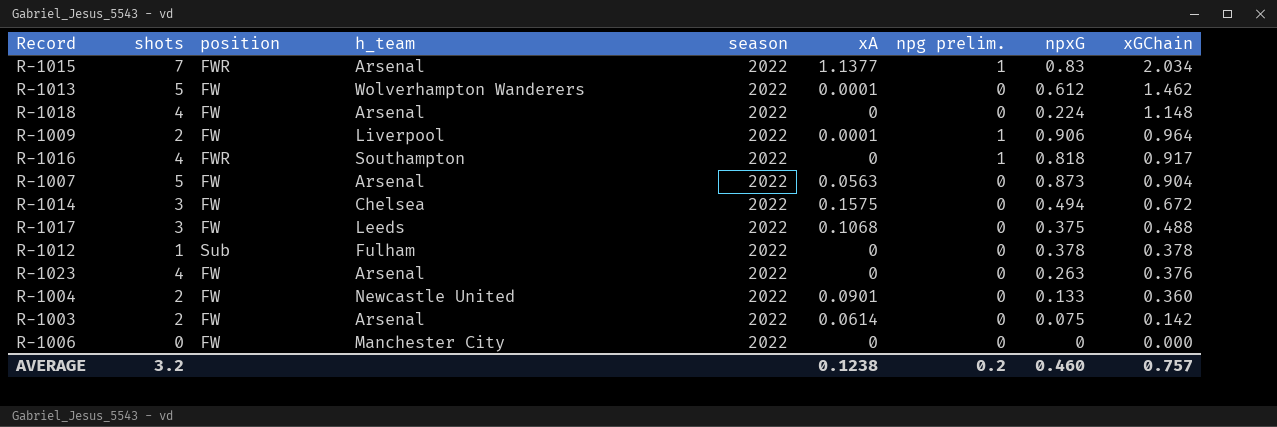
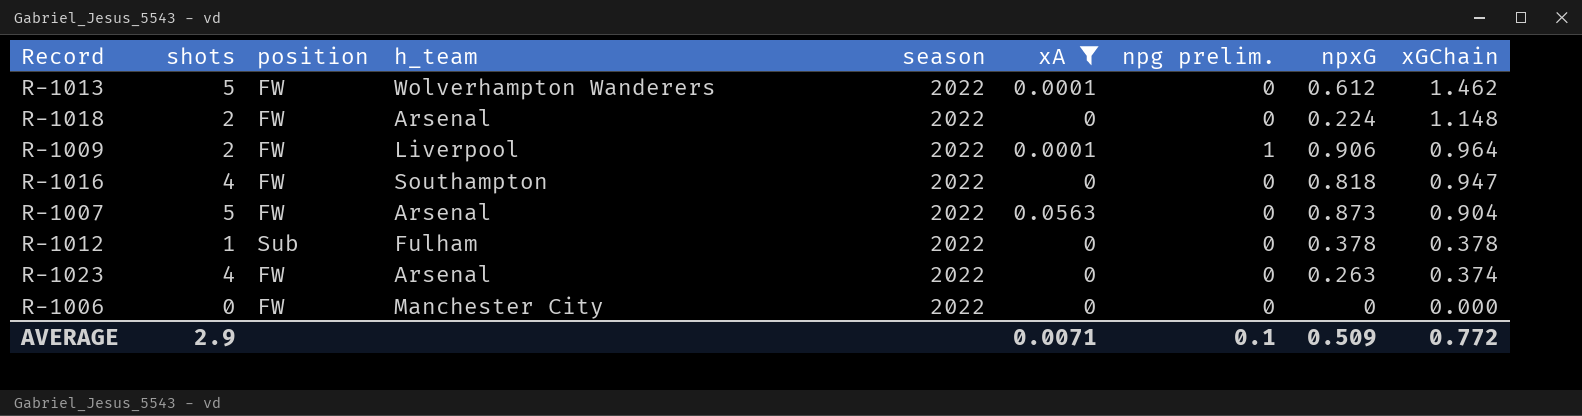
filter: none -> xA <= 0.0563
R-1018 | shots: 4 -> 2
R-1016 | position: FWR -> FW
R-1016 | npg prelim.: 1 -> 0
R-1016 | xGChain: 0.917 -> 0.947
R-1023 | xGChain: 0.376 -> 0.374
AVERAGE | shots: 3.2 -> 2.9
AVERAGE | xA: 0.1238 -> 0.0071
AVERAGE | npg prelim.: 0.2 -> 0.1
AVERAGE | npxG: 0.460 -> 0.509
AVERAGE | xGChain: 0.757 -> 0.772

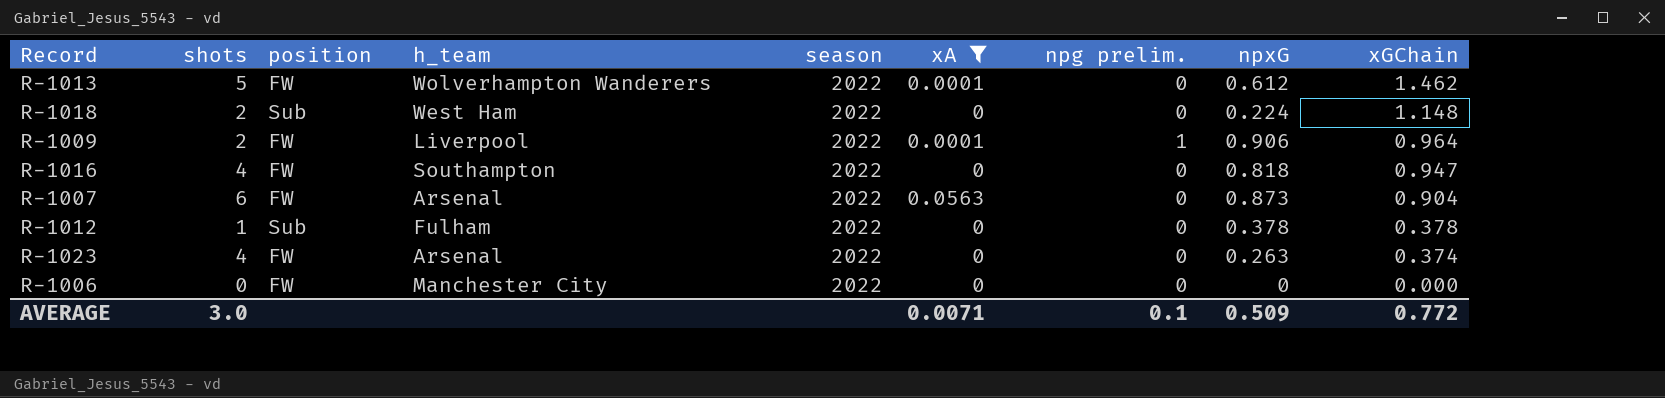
R-1018 | position: FW -> Sub
R-1018 | h_team: Arsenal -> West Ham
R-1007 | shots: 5 -> 6
AVERAGE | shots: 2.9 -> 3.0

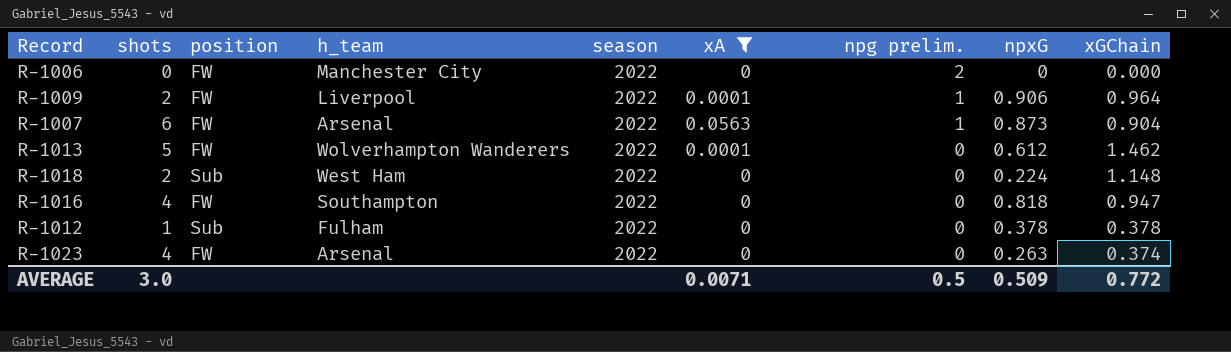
row order: xGChain descending -> npg prelim. descending
R-1006 | npg prelim.: 0 -> 2
R-1007 | npg prelim.: 0 -> 1
AVERAGE | npg prelim.: 0.1 -> 0.5

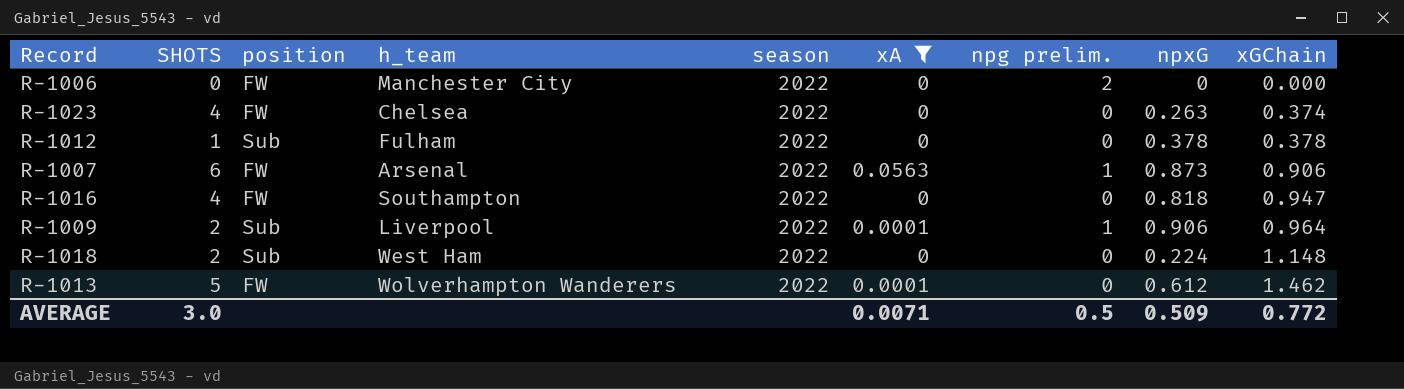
row order: npg prelim. descending -> xGChain ascending
column name: shots -> SHOTS
R-1023 | h_team: Arsenal -> Chelsea
R-1007 | xGChain: 0.904 -> 0.906
R-1009 | position: FW -> Sub

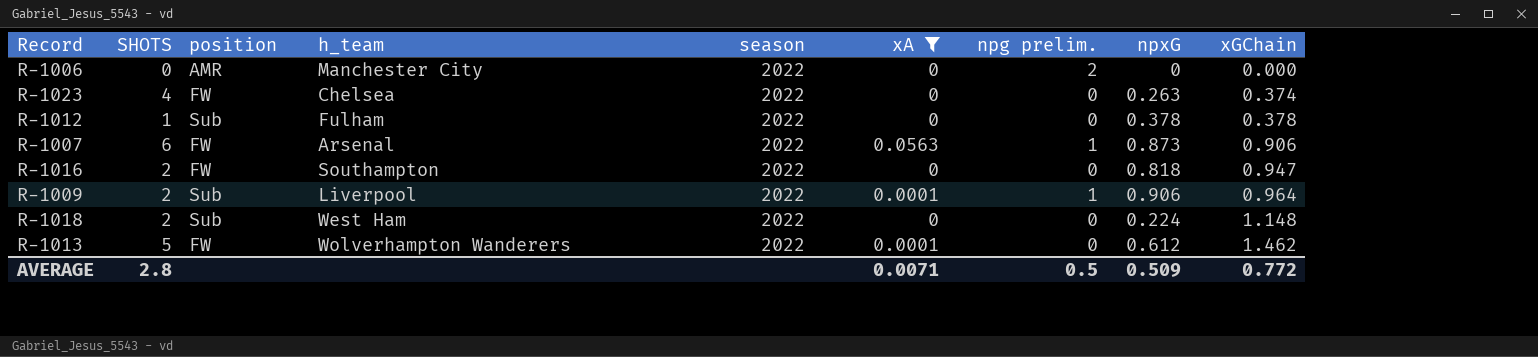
R-1006 | position: FW -> AMR
R-1016 | SHOTS: 4 -> 2
AVERAGE | SHOTS: 3.0 -> 2.8

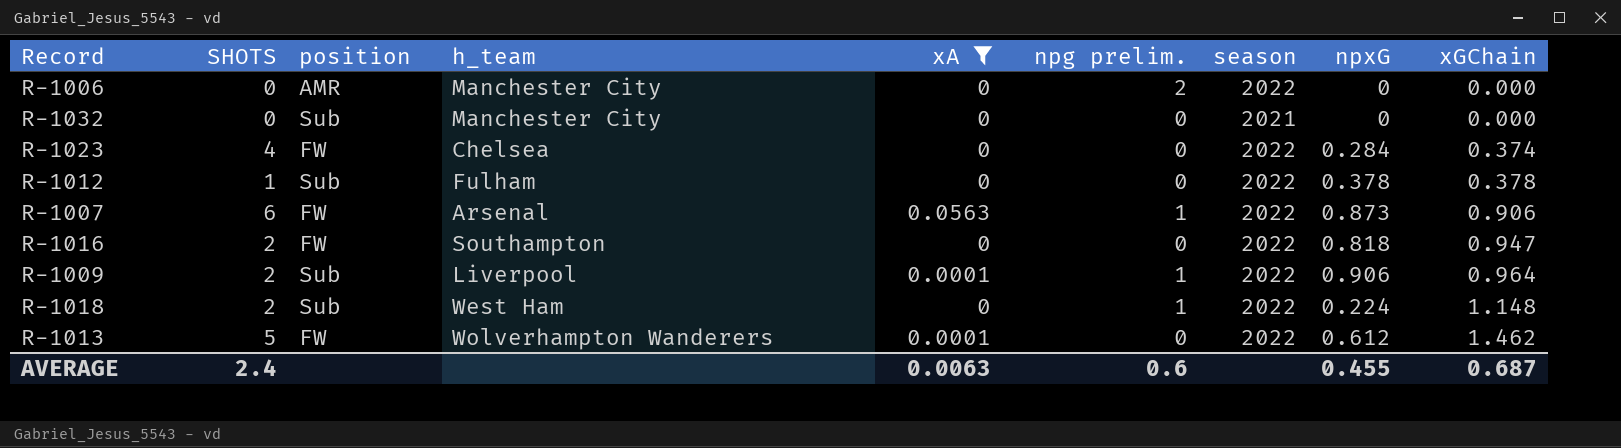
column season | position: 5 -> 7
row R-1032: none -> 0 | Sub | Manchester City | 0 | 0 | 2021 | 0 | 0.000
R-1023 | npxG: 0.263 -> 0.284
R-1018 | npg prelim.: 0 -> 1
AVERAGE | SHOTS: 2.8 -> 2.4
AVERAGE | xA: 0.0071 -> 0.0063
AVERAGE | npg prelim.: 0.5 -> 0.6
AVERAGE | npxG: 0.509 -> 0.455
AVERAGE | xGChain: 0.772 -> 0.687

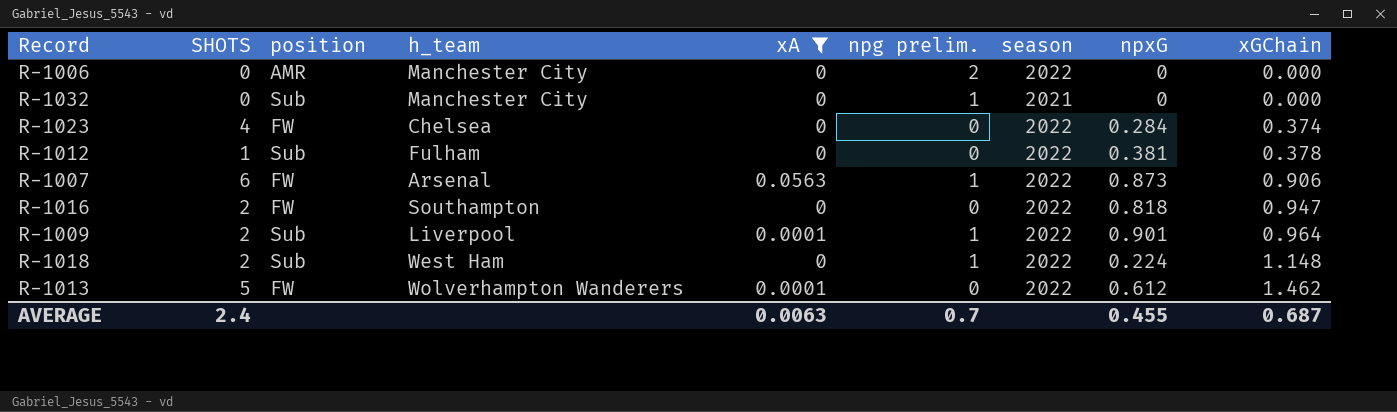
R-1032 | npg prelim.: 0 -> 1
R-1012 | npxG: 0.378 -> 0.381
R-1009 | npxG: 0.906 -> 0.901
AVERAGE | npg prelim.: 0.6 -> 0.7

